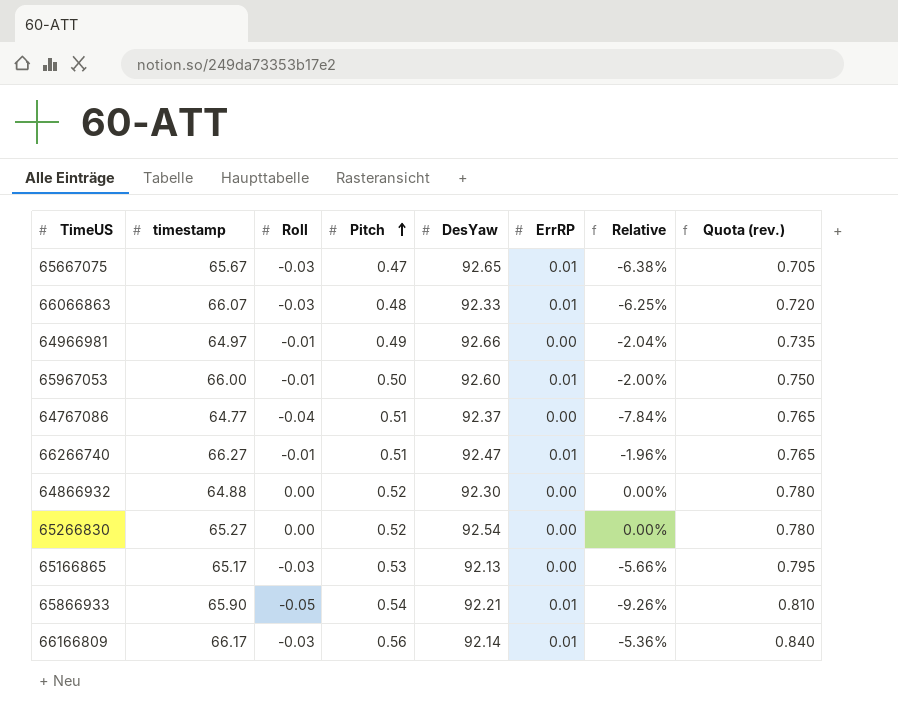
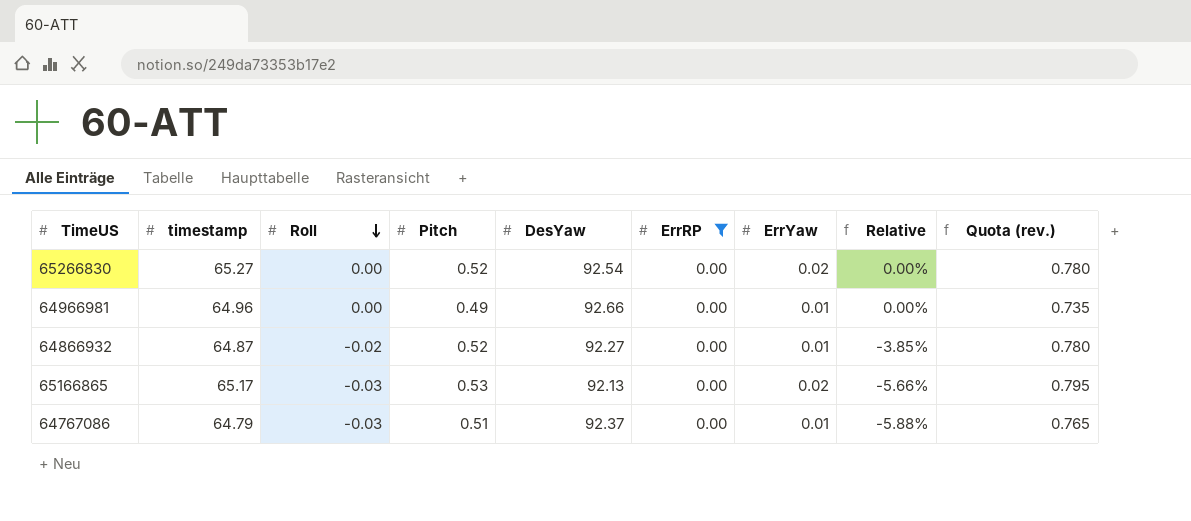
filter: none -> ErrRP = 0.00
row order: Pitch ascending -> Roll descending
column ErrYaw | position: none -> 7
64966981 | timestamp: 64.97 -> 64.96
64966981 | Roll: -0.01 -> 0.00
64966981 | Relative: -2.04% -> 0.00%
64866932 | timestamp: 64.88 -> 64.87
64866932 | Roll: 0.00 -> -0.02
64866932 | DesYaw: 92.30 -> 92.27
64866932 | Relative: 0.00% -> -3.85%
64767086 | timestamp: 64.77 -> 64.79
64767086 | Roll: -0.04 -> -0.03
64767086 | Relative: -7.84% -> -5.88%

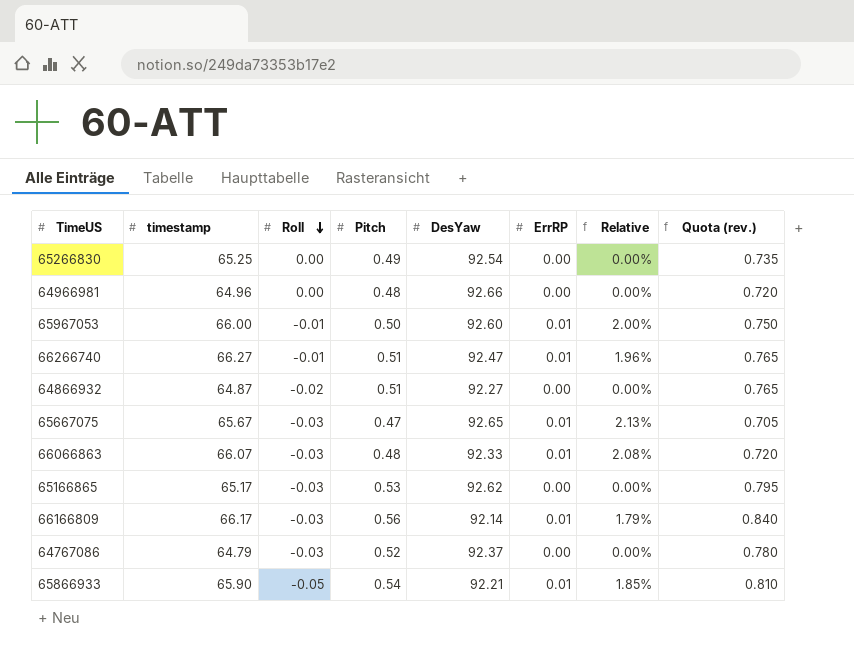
filter: ErrRP = 0.00 -> none
column ErrYaw | position: 7 -> none
column Relative | formula: [Roll] / [Pitch] -> [ErrRP] / [Pitch]
65266830 | timestamp: 65.27 -> 65.25
65266830 | Pitch: 0.52 -> 0.49
65266830 | Quota (rev.): 0.780 -> 0.735
64966981 | Pitch: 0.49 -> 0.48
64966981 | Quota (rev.): 0.735 -> 0.720
64866932 | Pitch: 0.52 -> 0.51
64866932 | Quota (rev.): 0.780 -> 0.765
65166865 | DesYaw: 92.13 -> 92.62
64767086 | Pitch: 0.51 -> 0.52
64767086 | Quota (rev.): 0.765 -> 0.780

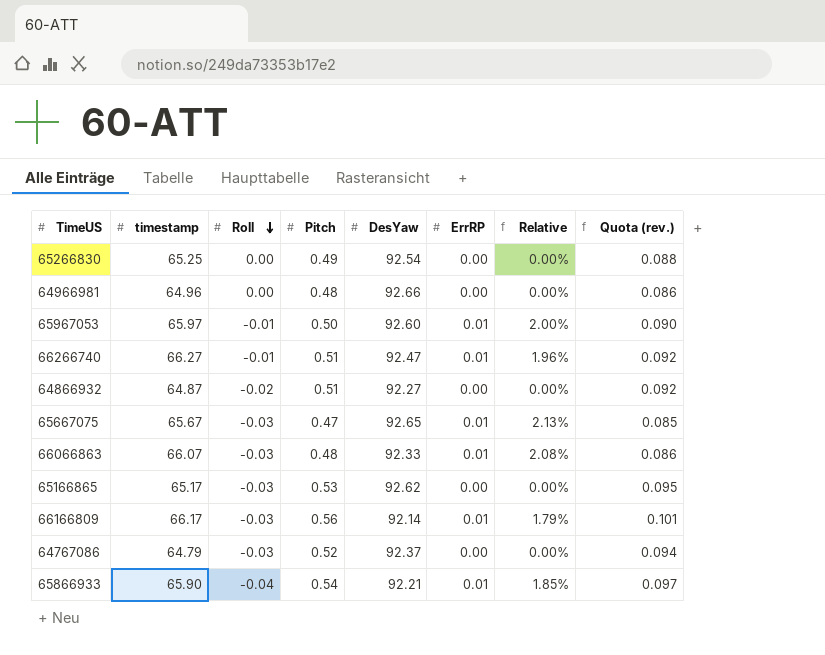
column Quota (rev.) | formula: [Pitch] * 1.5 -> [Pitch] * 0.18
65967053 | timestamp: 66.00 -> 65.97
65866933 | Roll: -0.05 -> -0.04

